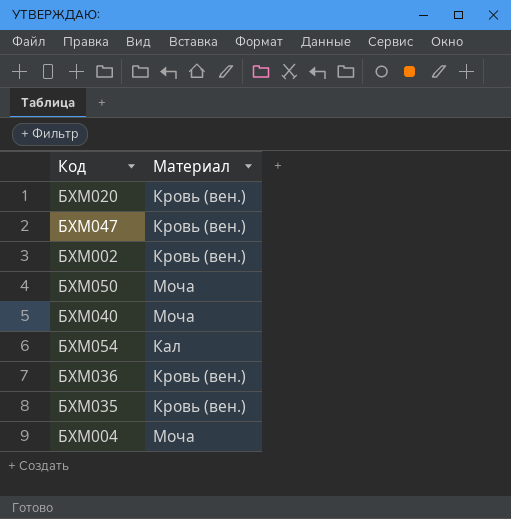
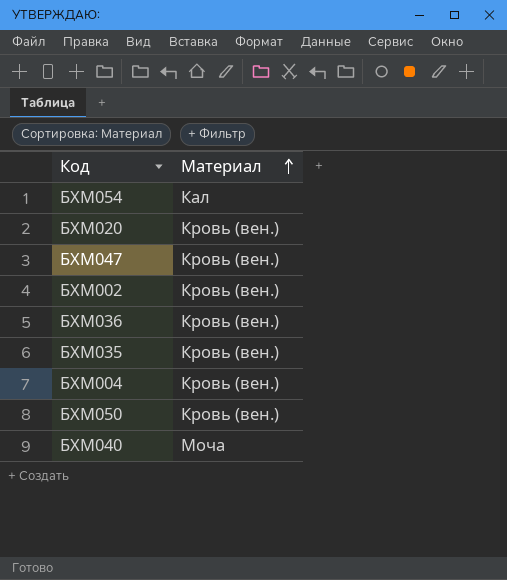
row order: none -> Материал ascending
БХМ004 | Материал: Моча -> Кровь (вен.)
БХМ050 | Материал: Моча -> Кровь (вен.)

